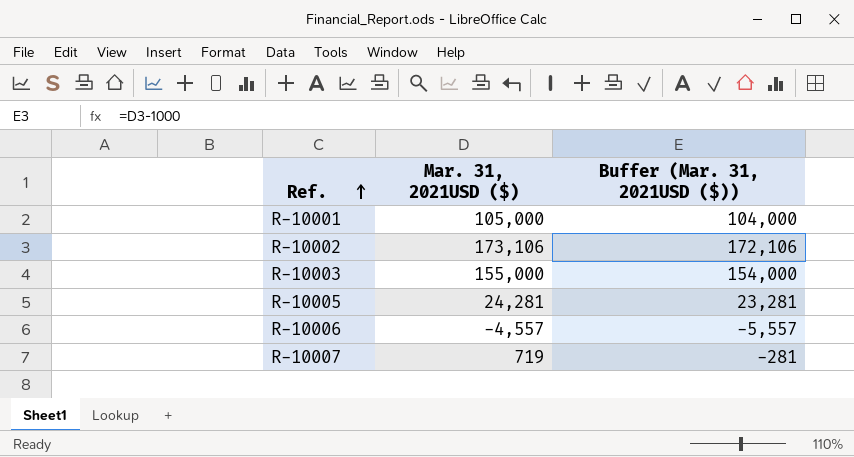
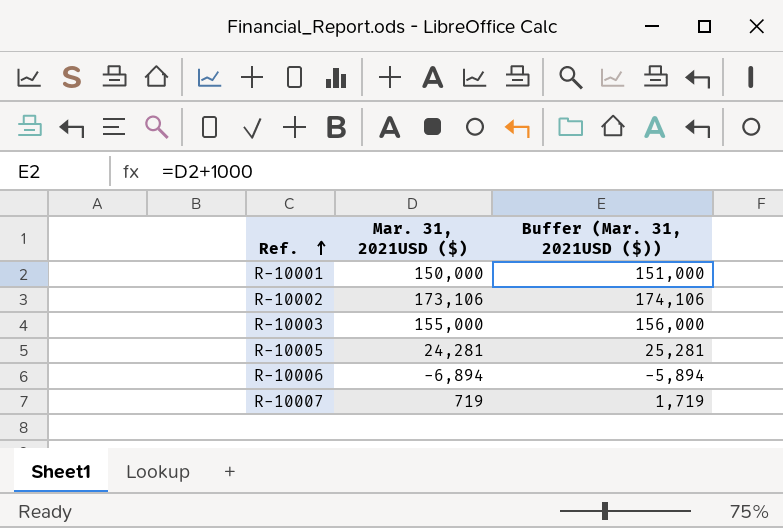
column Buffer (Mar. 31, 2021USD ($)) | formula: [Mar. 31, 2021USD ($)] - 1000 -> [Mar. 31, 2021USD ($)] + 1000
R-10001 | Mar. 31, 2021USD ($): 105,000 -> 150,000
R-10006 | Mar. 31, 2021USD ($): -4,557 -> -6,894

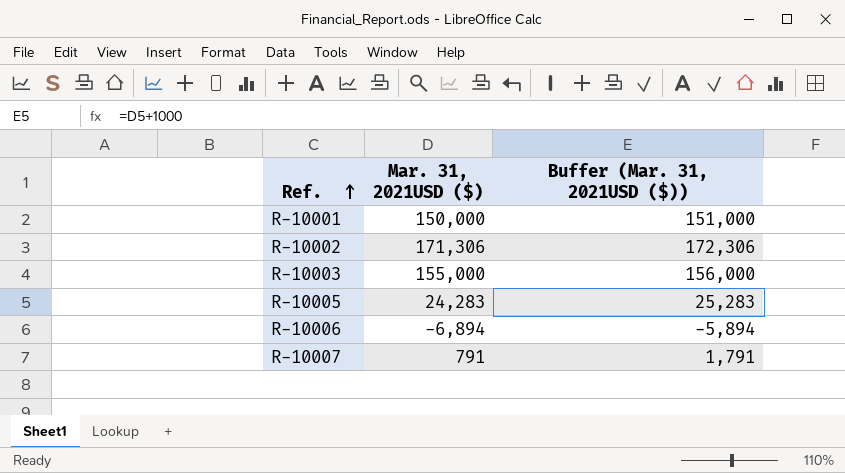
R-10002 | Mar. 31, 2021USD ($): 173,106 -> 171,306
R-10002 | Buffer (Mar. 31, 2021USD ($)): 174,106 -> 172,306
R-10005 | Mar. 31, 2021USD ($): 24,281 -> 24,283
R-10005 | Buffer (Mar. 31, 2021USD ($)): 25,281 -> 25,283
R-10007 | Mar. 31, 2021USD ($): 719 -> 791
R-10007 | Buffer (Mar. 31, 2021USD ($)): 1,719 -> 1,791

